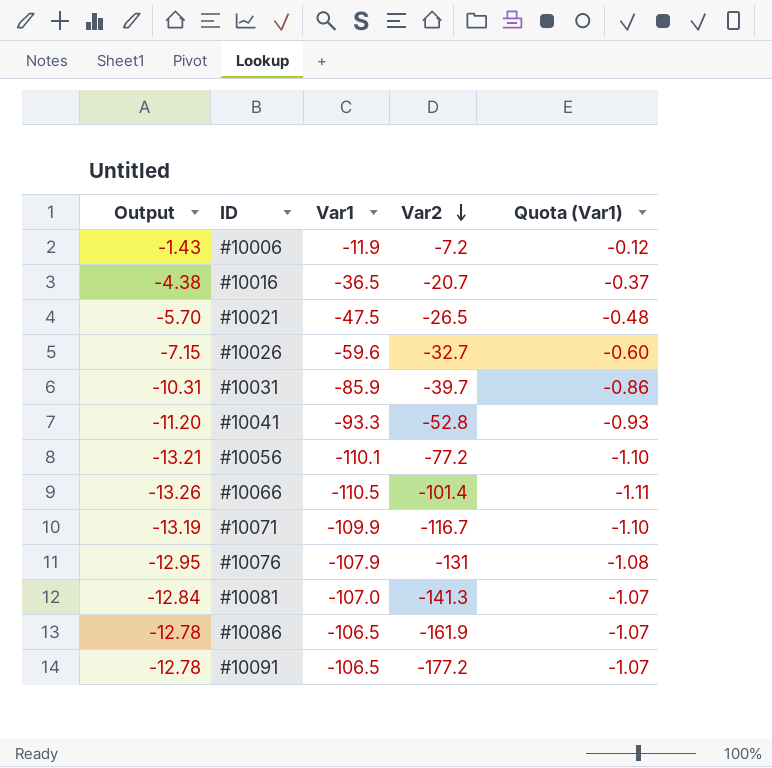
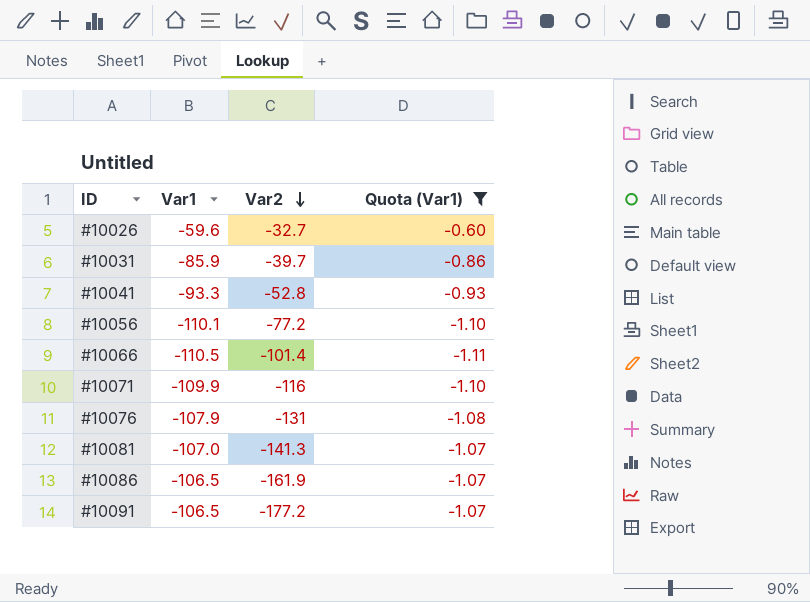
filter: none -> Quota (Var1) <= -0.60
column Output | formula: [Var1] * 0.12 -> none
#10071 | Var2: -116.7 -> -116

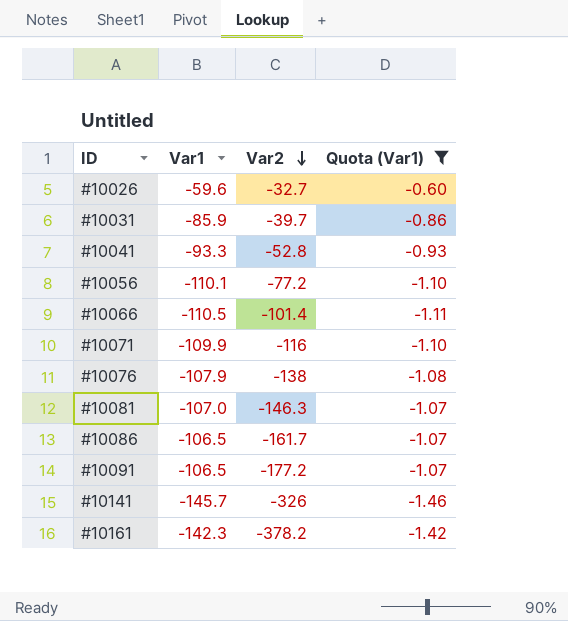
#10076 | Var2: -131 -> -138
#10081 | Var2: -141.3 -> -146.3
#10086 | Var2: -161.9 -> -161.7
row #10141: none -> -145.7 | -326 | -1.46
row #10161: none -> -142.3 | -378.2 | -1.42

